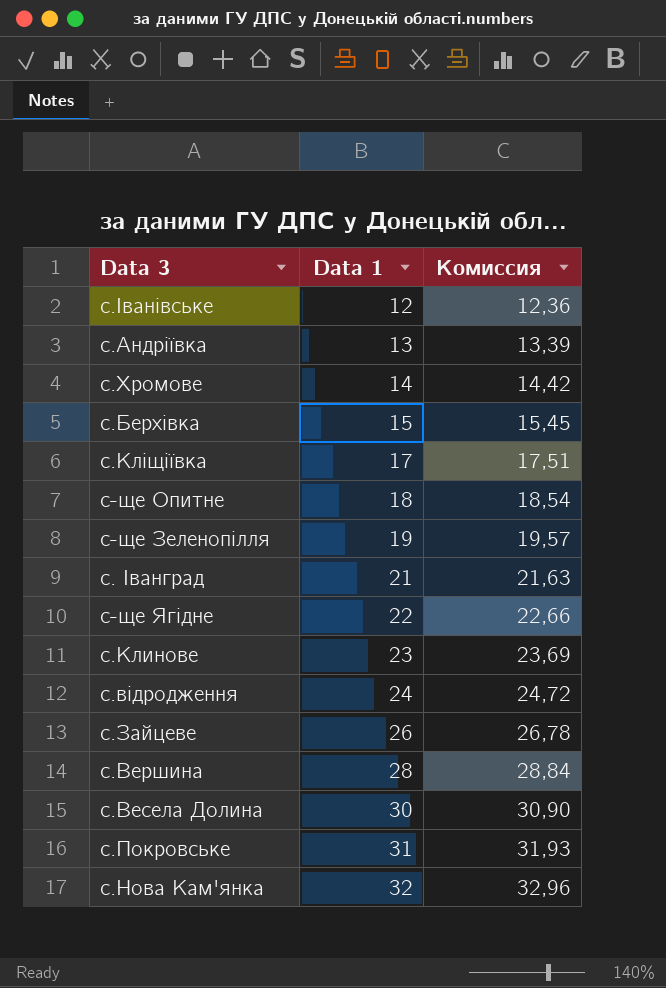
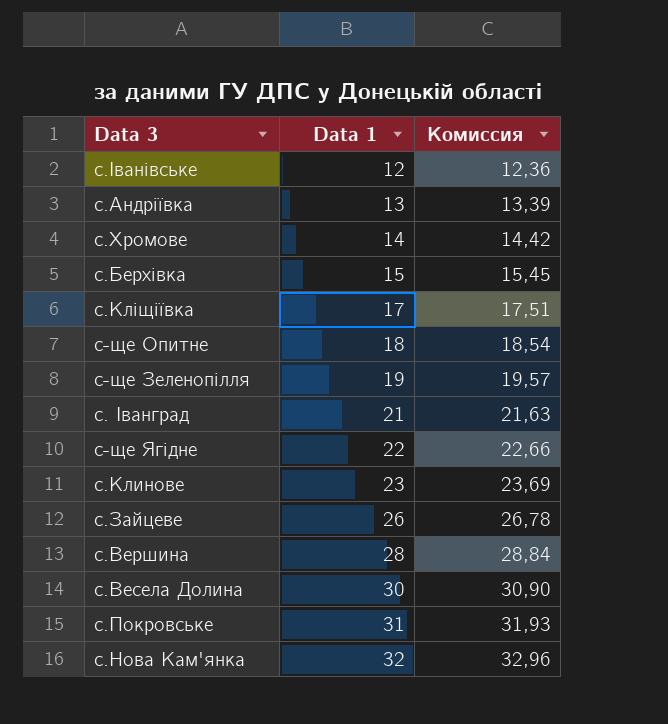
row с.відродження: 24 | 24,72 -> none

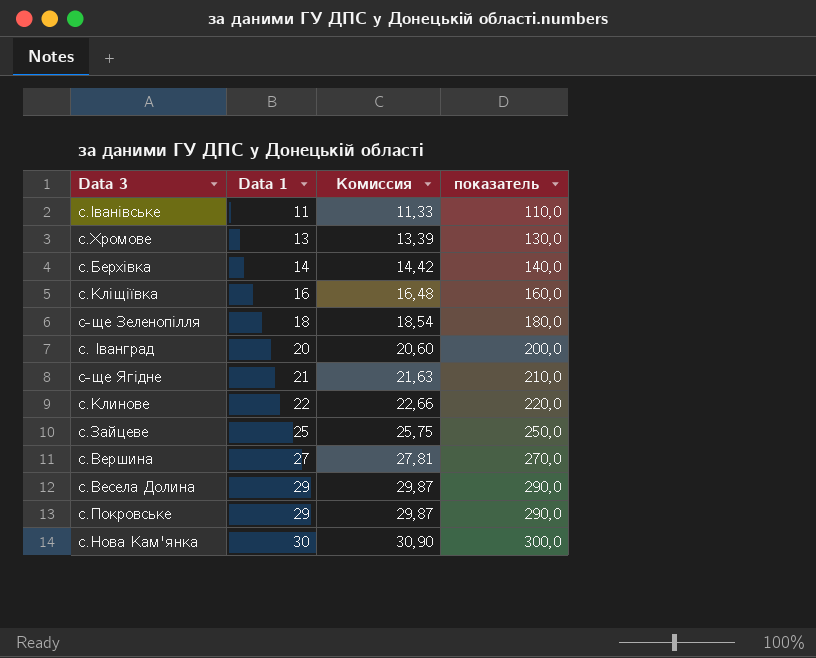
column показатель | formula: none -> [Data 1] * 10
row с.Андріївка: 13 | 13,39 -> none
row с-ще Опитне: 18 | 18,54 -> none
с.Іванівське | Data 1: 12 -> 11
с.Іванівське | Комиссия: 12,36 -> 11,33
с.Хромове | Data 1: 14 -> 13
с.Хромове | Комиссия: 14,42 -> 13,39
с.Берхівка | Data 1: 15 -> 14
с.Берхівка | Комиссия: 15,45 -> 14,42
с.Кліщіївка | Data 1: 17 -> 16
с.Кліщіївка | Комиссия: 17,51 -> 16,48
с-ще Зеленопілля | Data 1: 19 -> 18
с-ще Зеленопілля | Комиссия: 19,57 -> 18,54
с. Іванград | Data 1: 21 -> 20
с. Іванград | Комиссия: 21,63 -> 20,60
с-ще Ягідне | Data 1: 22 -> 21
с-ще Ягідне | Комиссия: 22,66 -> 21,63
с.Клинове | Data 1: 23 -> 22
с.Клинове | Комиссия: 23,69 -> 22,66
с.Зайцеве | Data 1: 26 -> 25
с.Зайцеве | Комиссия: 26,78 -> 25,75
с.Вершина | Data 1: 28 -> 27
с.Вершина | Комиссия: 28,84 -> 27,81
с.Весела Долина | Data 1: 30 -> 29
с.Весела Долина | Комиссия: 30,90 -> 29,87
с.Покровське | Data 1: 31 -> 29
с.Покровське | Комиссия: 31,93 -> 29,87
с.Нова Кам'янка | Data 1: 32 -> 30
с.Нова Кам'янка | Комиссия: 32,96 -> 30,90

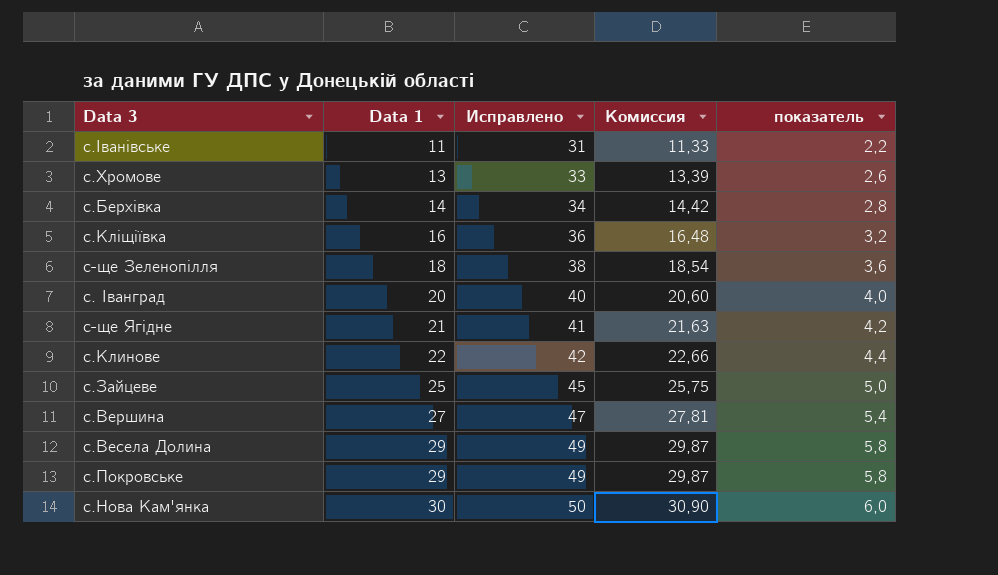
column Исправлено | formula: none -> [Data 1] + 20
column показатель | formula: [Data 1] * 10 -> [Data 1] * 0,2

